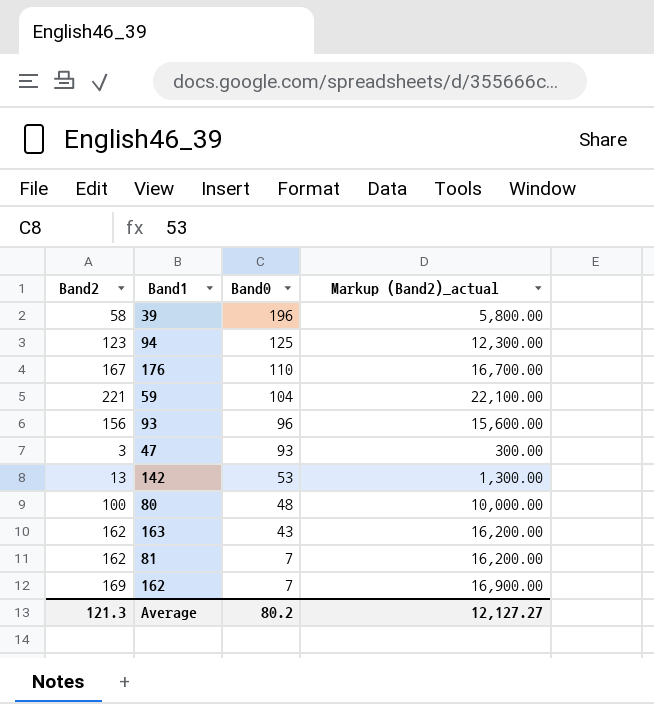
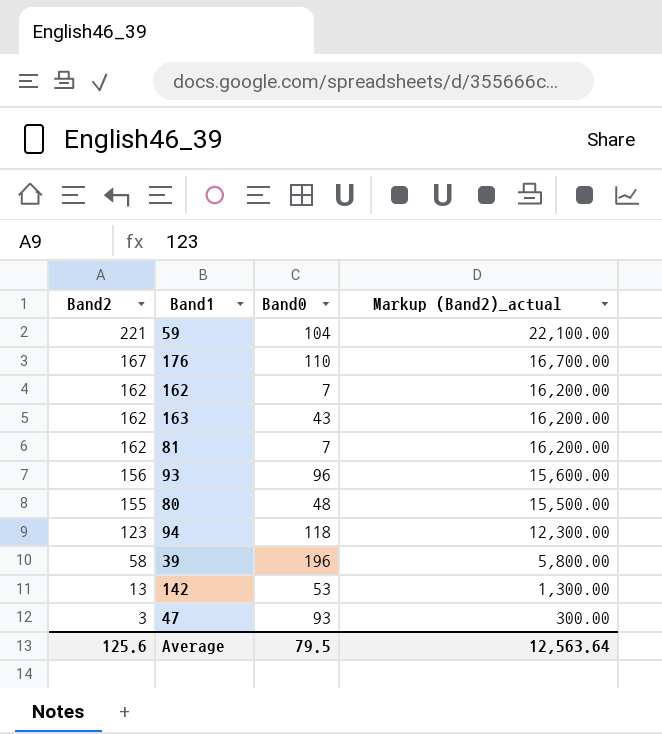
row order: Band0 descending -> Band2 descending
162 | Band2: 169 -> 162
162 | Markup (Band2)_actual: 16,900.00 -> 16,200.00
80 | Band2: 100 -> 155
80 | Markup (Band2)_actual: 10,000.00 -> 15,500.00
94 | Band0: 125 -> 118
Average | Band2: 121.3 -> 125.6
Average | Band0: 80.2 -> 79.5
Average | Markup (Band2)_actual: 12,127.27 -> 12,563.64

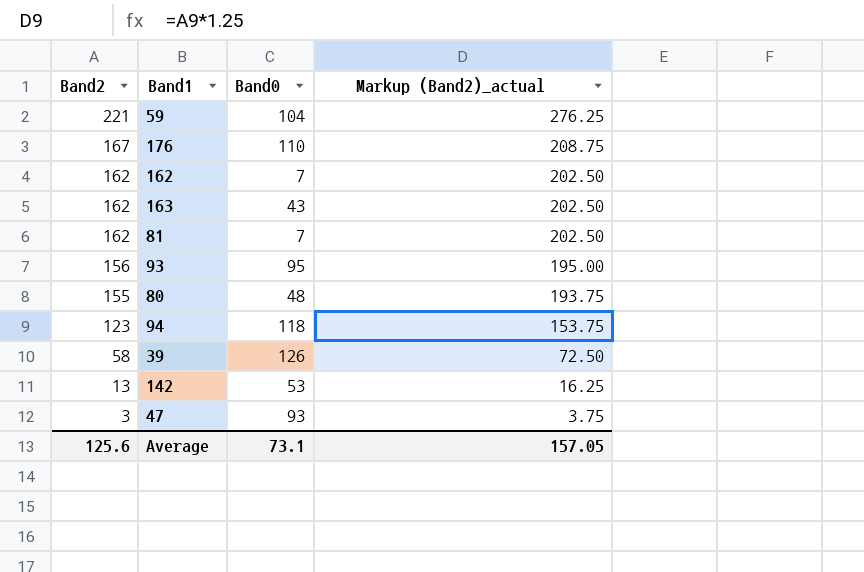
column Markup (Band2)_actual | formula: [Band2] * 100 -> [Band2] * 1.25
93 | Band0: 96 -> 95
39 | Band0: 196 -> 126
Average | Band0: 79.5 -> 73.1
Average | Markup (Band2)_actual: 12,563.64 -> 157.05

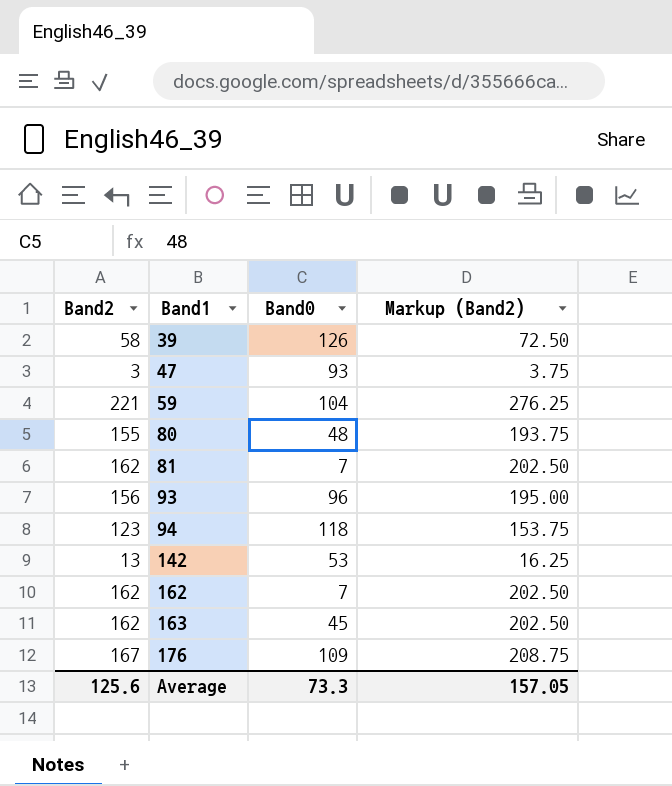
row order: Band2 descending -> Band1 ascending
column name: Markup (Band2)_actual -> Markup (Band2)
93 | Band0: 95 -> 96
163 | Band0: 43 -> 45
176 | Band0: 110 -> 109
Average | Band0: 73.1 -> 73.3

